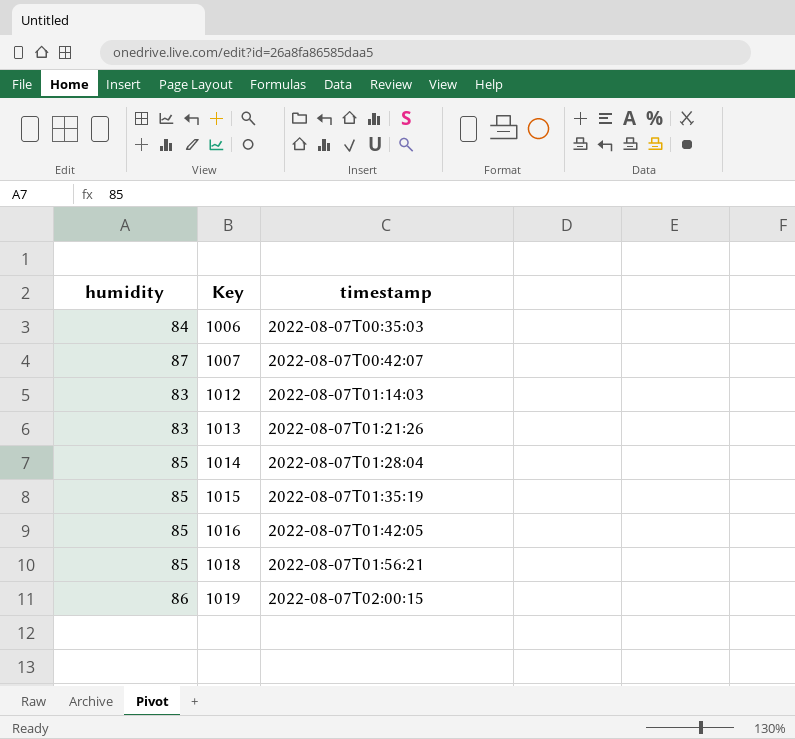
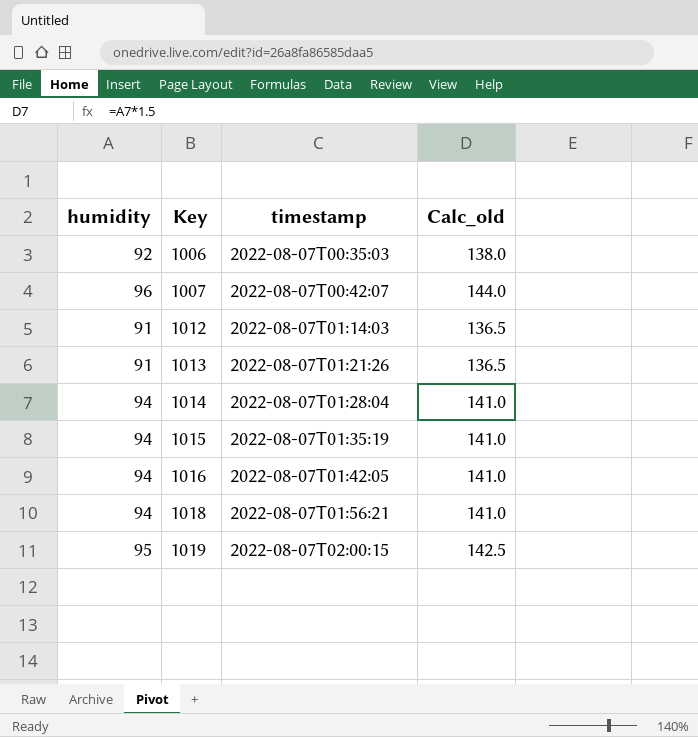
column Calc_old | formula: none -> [humidity] * 1.5
1006 | humidity: 84 -> 92
1007 | humidity: 87 -> 96
1012 | humidity: 83 -> 91
1013 | humidity: 83 -> 91
1014 | humidity: 85 -> 94
1015 | humidity: 85 -> 94
1016 | humidity: 85 -> 94
1018 | humidity: 85 -> 94
1019 | humidity: 86 -> 95

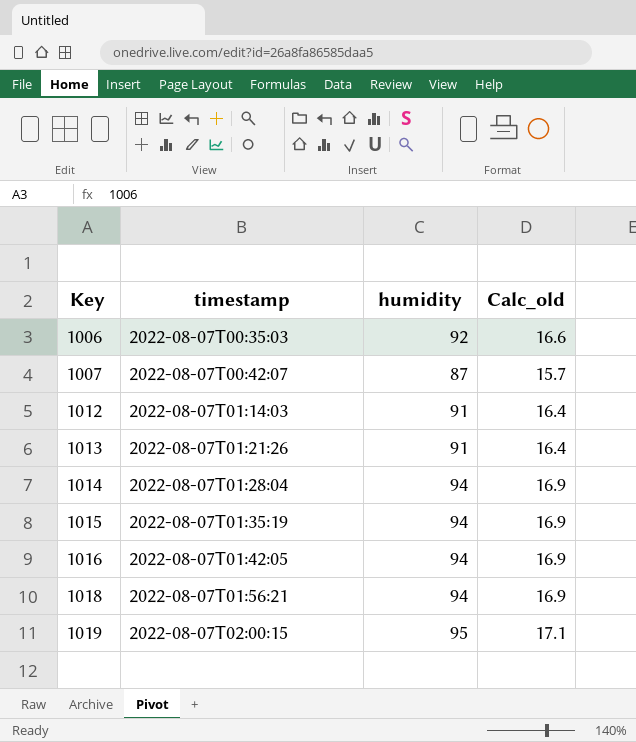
column humidity | position: 1 -> 3
column Calc_old | formula: [humidity] * 1.5 -> [humidity] * 0.18
1007 | humidity: 96 -> 87

